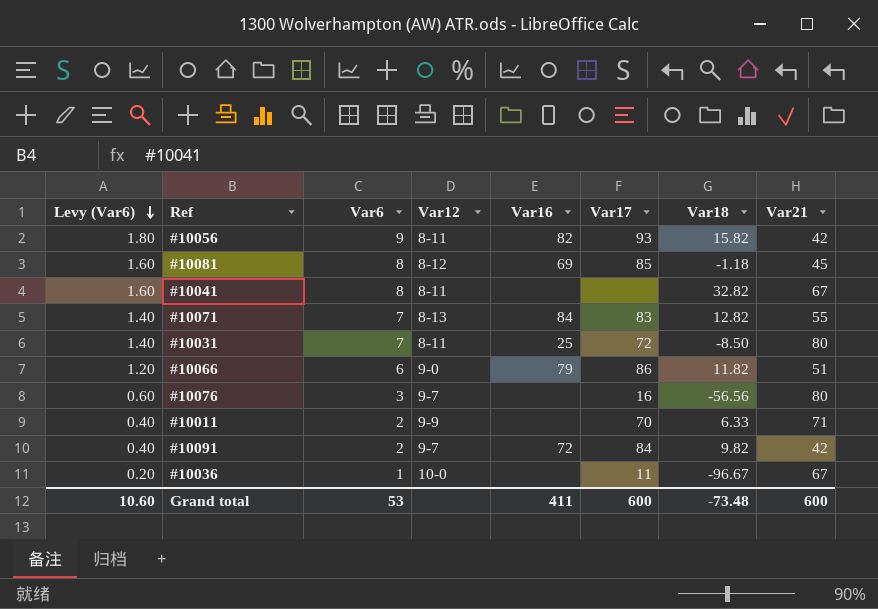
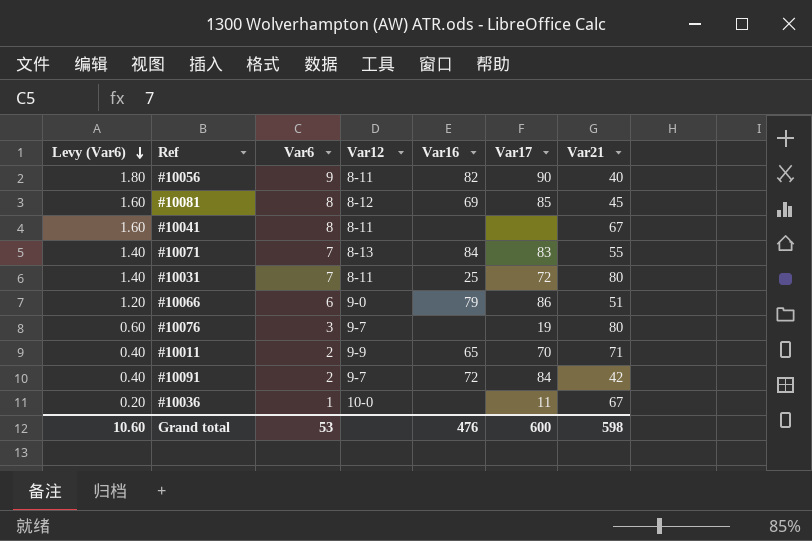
column Var18 | position: 7 -> none
#10056 | Var17: 93 -> 90
#10056 | Var21: 42 -> 40
#10076 | Var17: 16 -> 19
#10011 | Var16: none -> 65
Grand total | Var16: 411 -> 476
Grand total | Var21: 600 -> 598

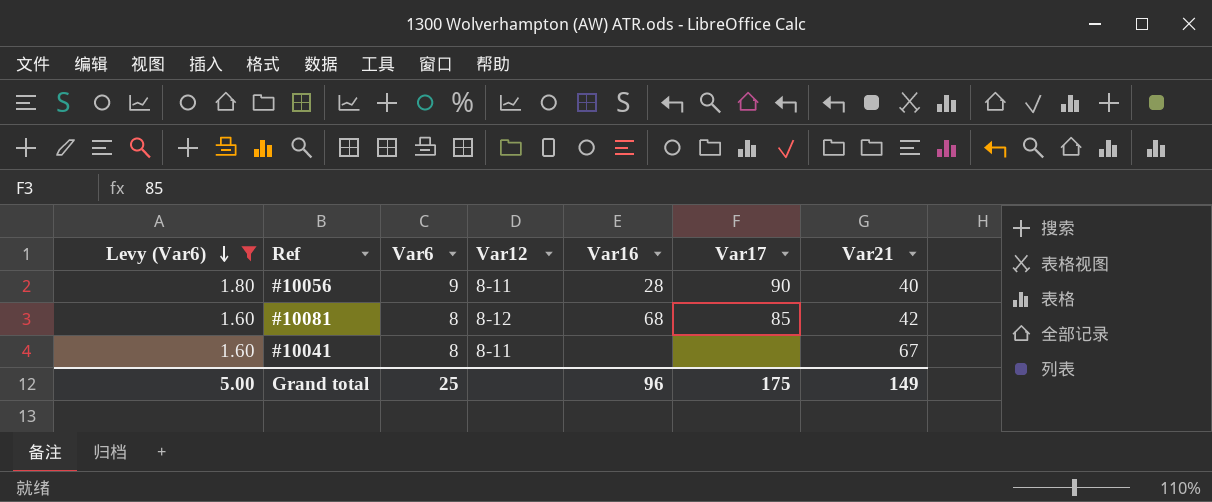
filter: none -> Levy (Var6) >= 1.60
#10056 | Var16: 82 -> 28
#10081 | Var16: 69 -> 68
#10081 | Var21: 45 -> 42
Grand total | Levy (Var6): 10.60 -> 5.00
Grand total | Var6: 53 -> 25
Grand total | Var16: 476 -> 96
Grand total | Var17: 600 -> 175
Grand total | Var21: 598 -> 149

